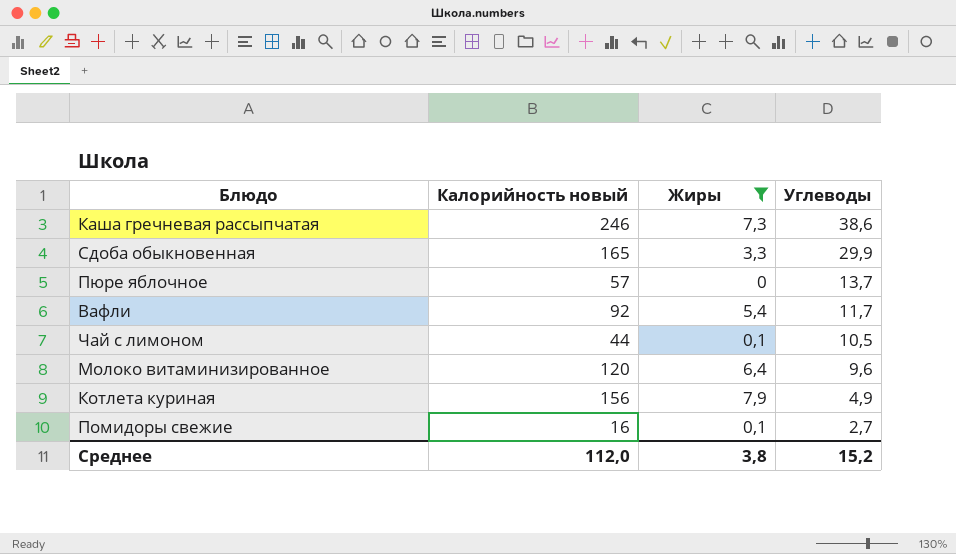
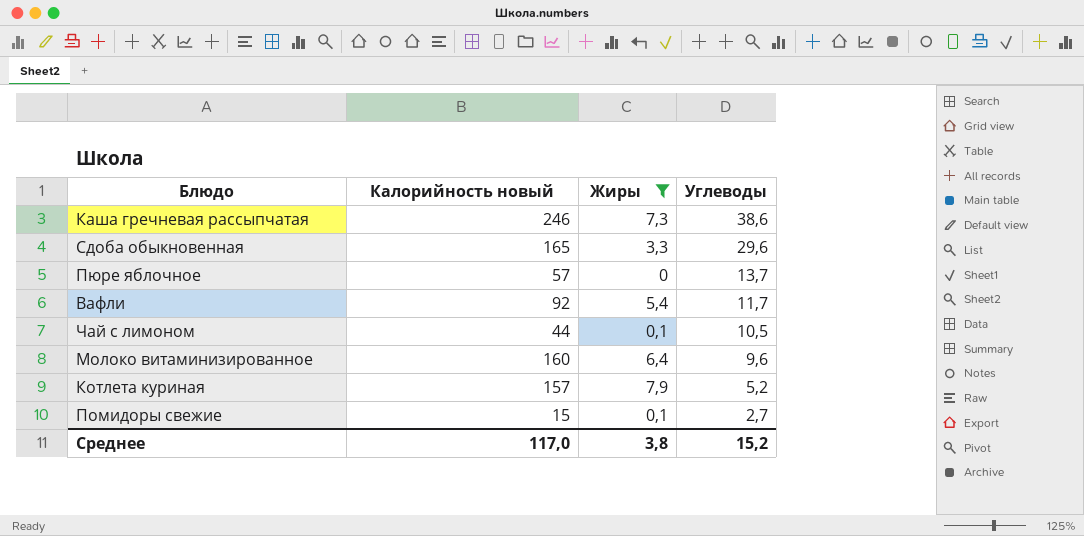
Сдоба обыкновенная | Углеводы: 29,9 -> 29,6
Молоко витаминизированное | Калорийность новый: 120 -> 160
Котлета куриная | Калорийность новый: 156 -> 157
Котлета куриная | Углеводы: 4,9 -> 5,2
Помидоры свежие | Калорийность новый: 16 -> 15
Среднее | Калорийность новый: 112,0 -> 117,0

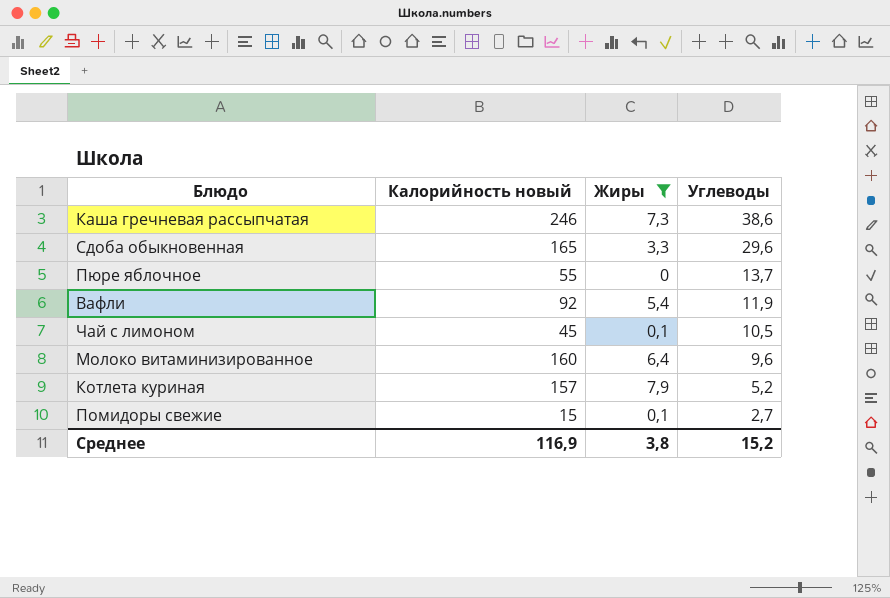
Пюре яблочное | Калорийность новый: 57 -> 55
Вафли | Углеводы: 11,7 -> 11,9
Чай с лимоном | Калорийность новый: 44 -> 45
Среднее | Калорийность новый: 117,0 -> 116,9

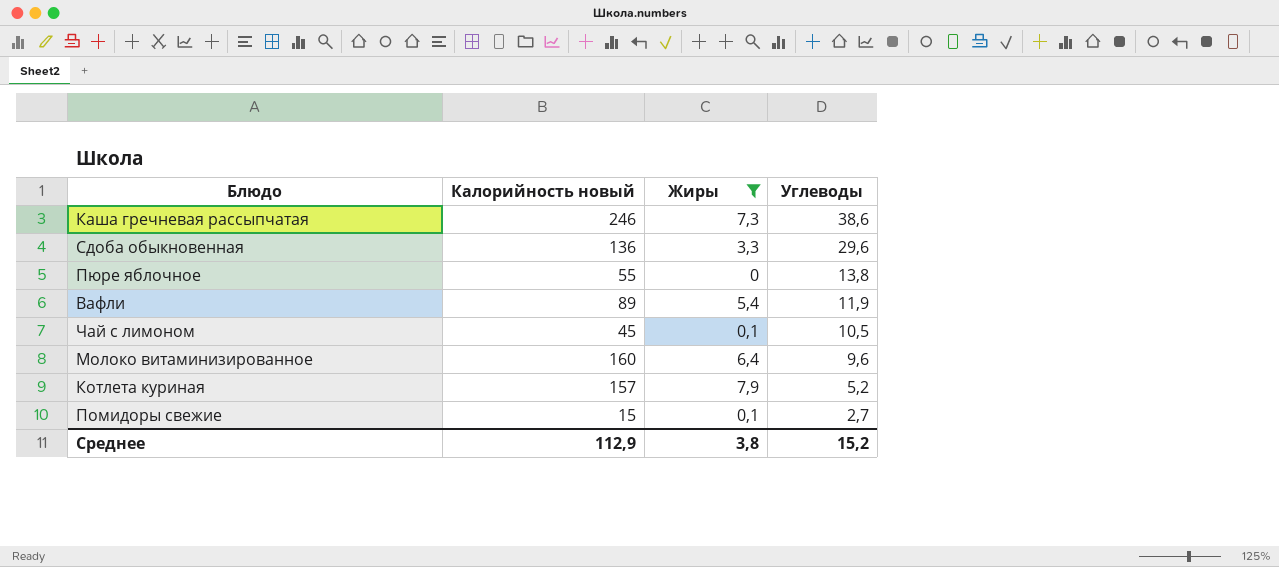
Сдоба обыкновенная | Калорийность новый: 165 -> 136
Пюре яблочное | Углеводы: 13,7 -> 13,8
Вафли | Калорийность новый: 92 -> 89
Среднее | Калорийность новый: 116,9 -> 112,9

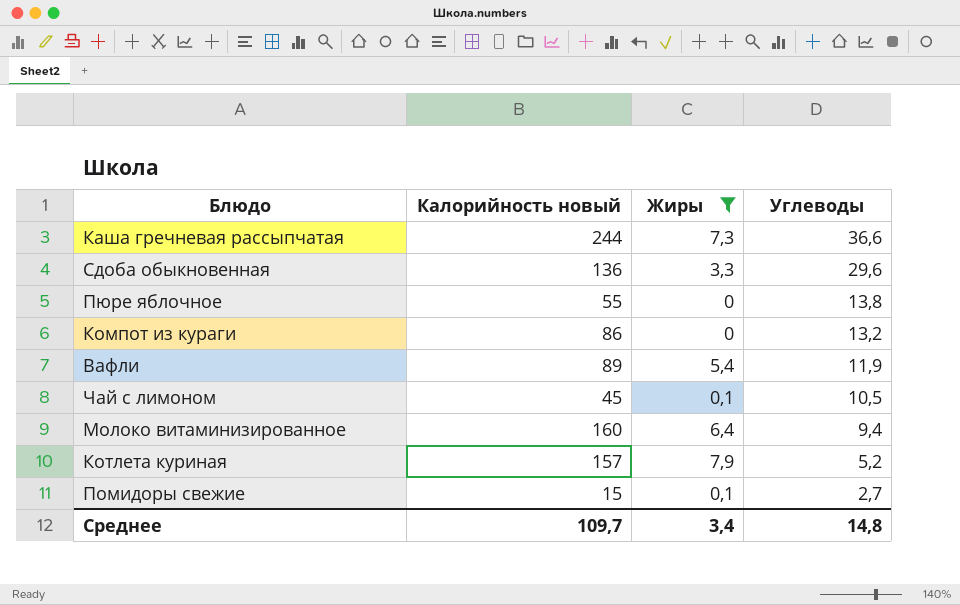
Каша гречневая рассыпчатая | Калорийность новый: 246 -> 244
Каша гречневая рассыпчатая | Углеводы: 38,6 -> 36,6
row Компот из кураги: none -> 86 | 0 | 13,2
Молоко витаминизированное | Углеводы: 9,6 -> 9,4
Среднее | Калорийность новый: 112,9 -> 109,7
Среднее | Жиры: 3,8 -> 3,4
Среднее | Углеводы: 15,2 -> 14,8

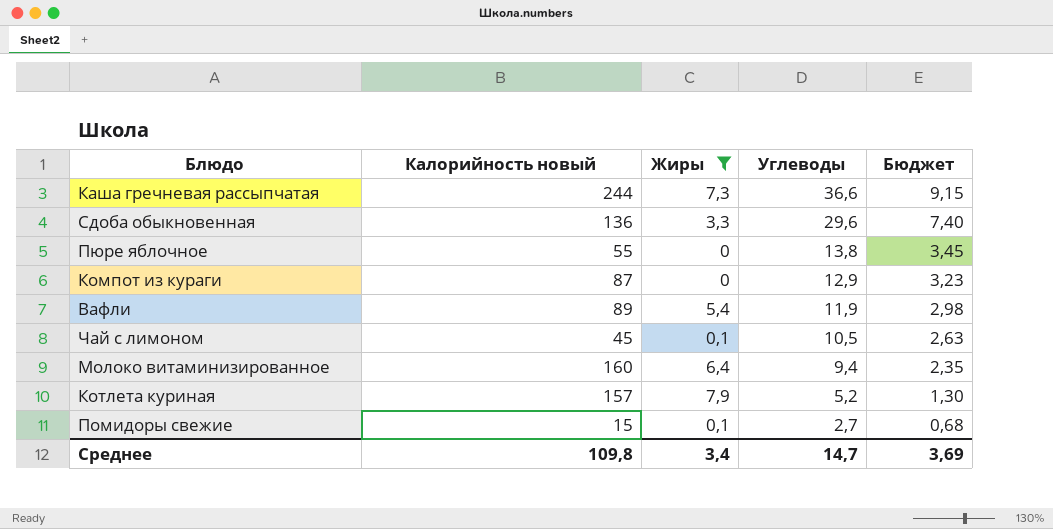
column Бюджет | formula: none -> [Углеводы] * 0,25
Компот из кураги | Калорийность новый: 86 -> 87
Компот из кураги | Углеводы: 13,2 -> 12,9
Среднее | Калорийность новый: 109,7 -> 109,8
Среднее | Углеводы: 14,8 -> 14,7

